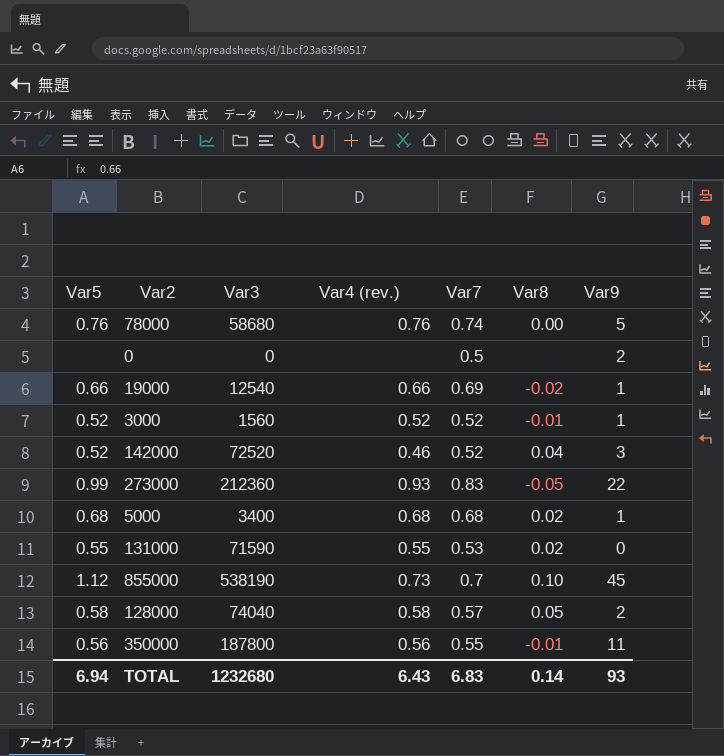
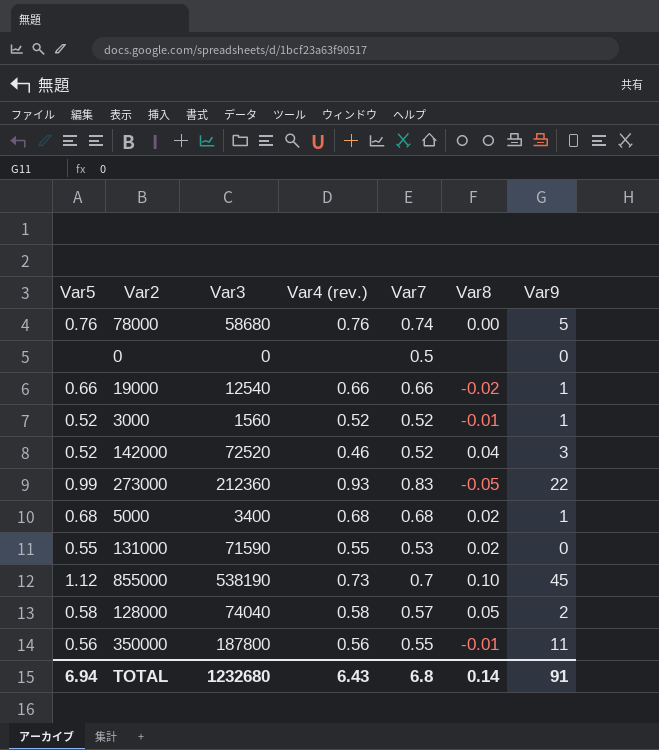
0 | Var9: 2 -> 0
19000 | Var7: 0.69 -> 0.66
TOTAL | Var7: 6.83 -> 6.8
TOTAL | Var9: 93 -> 91

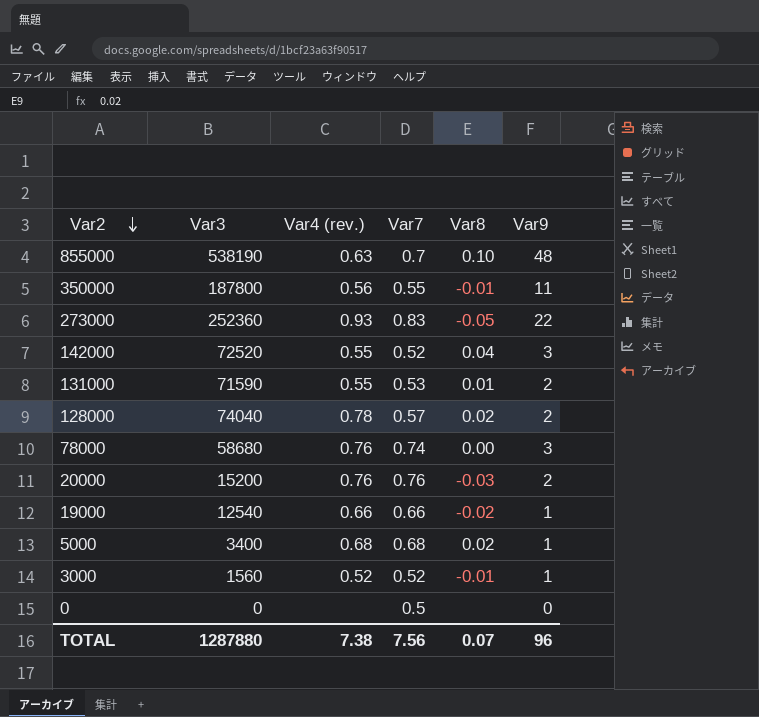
row order: none -> Var2 descending
column Var5 | position: 1 -> none
855000 | Var4 (rev.): 0.73 -> 0.63
855000 | Var9: 45 -> 48
273000 | Var3: 212360 -> 252360
142000 | Var4 (rev.): 0.46 -> 0.55
131000 | Var8: 0.02 -> 0.01
131000 | Var9: 0 -> 2
128000 | Var4 (rev.): 0.58 -> 0.78
128000 | Var8: 0.05 -> 0.02
78000 | Var9: 5 -> 3
row 20000: none -> 15200 | 0.76 | 0.76 | -0.03 | 2
TOTAL | Var3: 1232680 -> 1287880
TOTAL | Var4 (rev.): 6.43 -> 7.38
TOTAL | Var7: 6.8 -> 7.56
TOTAL | Var8: 0.14 -> 0.07
TOTAL | Var9: 91 -> 96

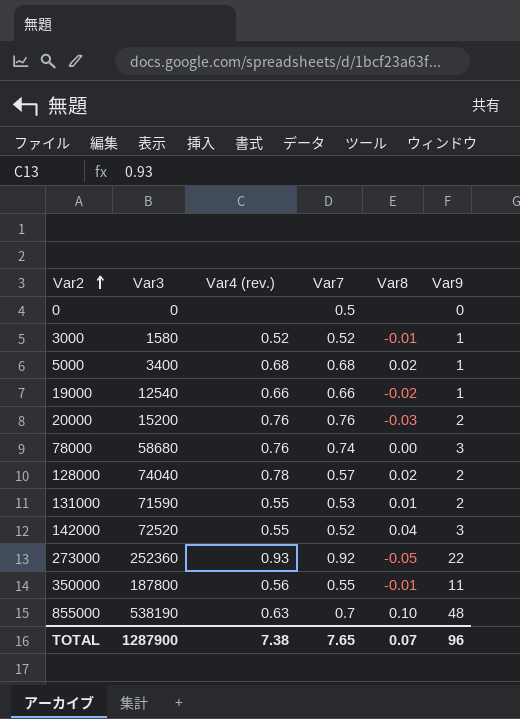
row order: Var2 descending -> Var2 ascending
3000 | Var3: 1560 -> 1580
273000 | Var7: 0.83 -> 0.92
TOTAL | Var3: 1287880 -> 1287900
TOTAL | Var7: 7.56 -> 7.65

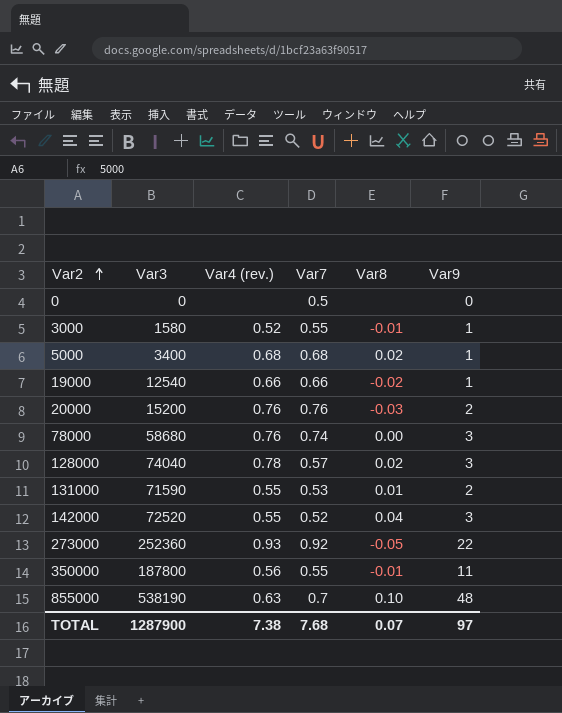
3000 | Var7: 0.52 -> 0.55
128000 | Var9: 2 -> 3
TOTAL | Var7: 7.65 -> 7.68
TOTAL | Var9: 96 -> 97

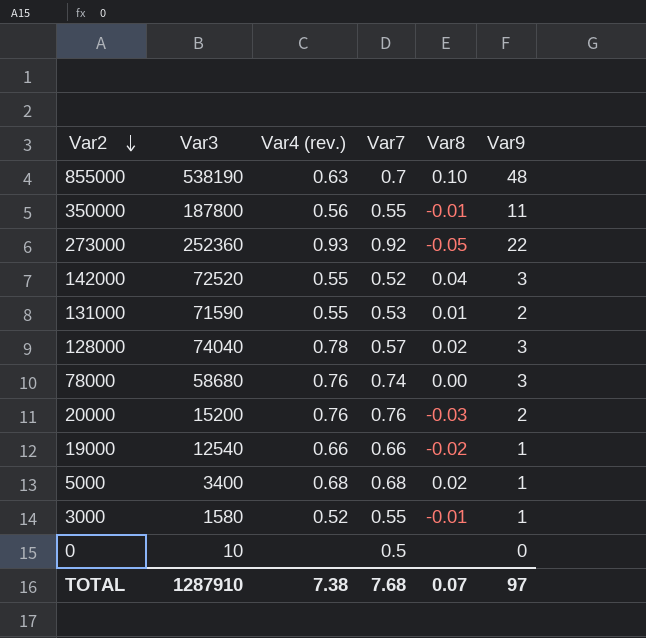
row order: Var2 ascending -> Var2 descending
0 | Var3: 0 -> 10
TOTAL | Var3: 1287900 -> 1287910

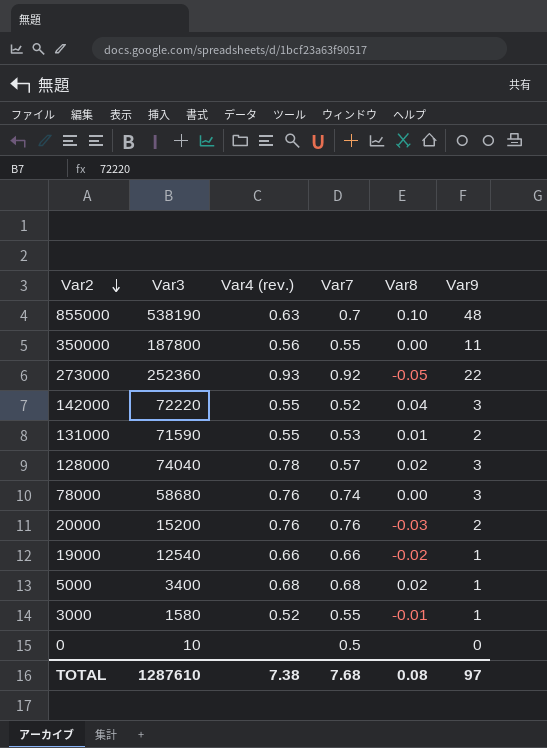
350000 | Var8: -0.01 -> 0.00
142000 | Var3: 72520 -> 72220
TOTAL | Var3: 1287910 -> 1287610
TOTAL | Var8: 0.07 -> 0.08

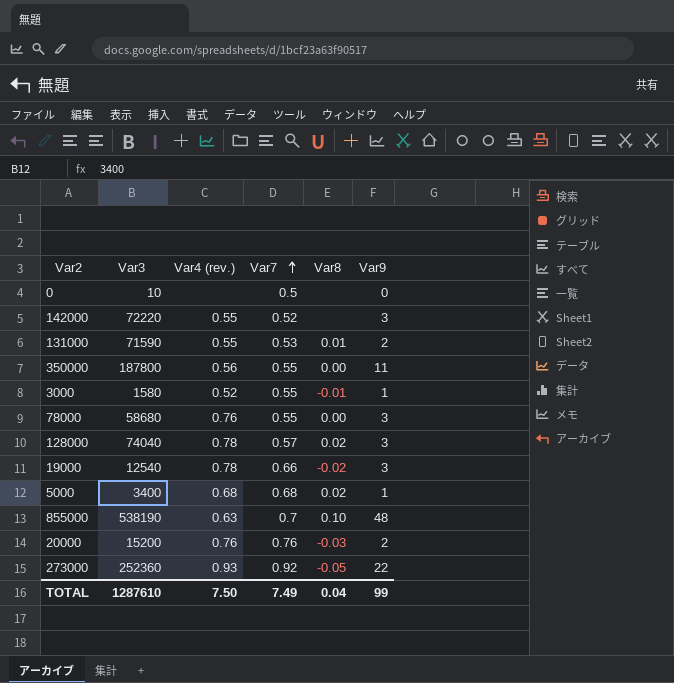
row order: Var2 descending -> Var7 ascending
142000 | Var8: 0.04 -> none
78000 | Var7: 0.74 -> 0.55
19000 | Var4 (rev.): 0.66 -> 0.78
19000 | Var9: 1 -> 3
TOTAL | Var4 (rev.): 7.38 -> 7.50
TOTAL | Var7: 7.68 -> 7.49
TOTAL | Var8: 0.08 -> 0.04
TOTAL | Var9: 97 -> 99

